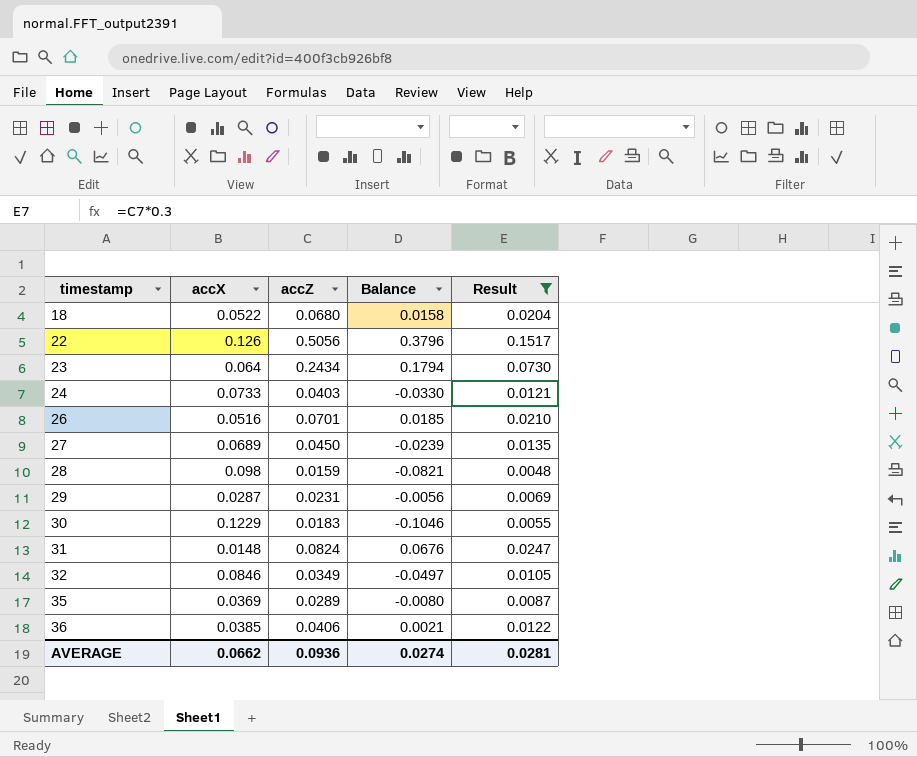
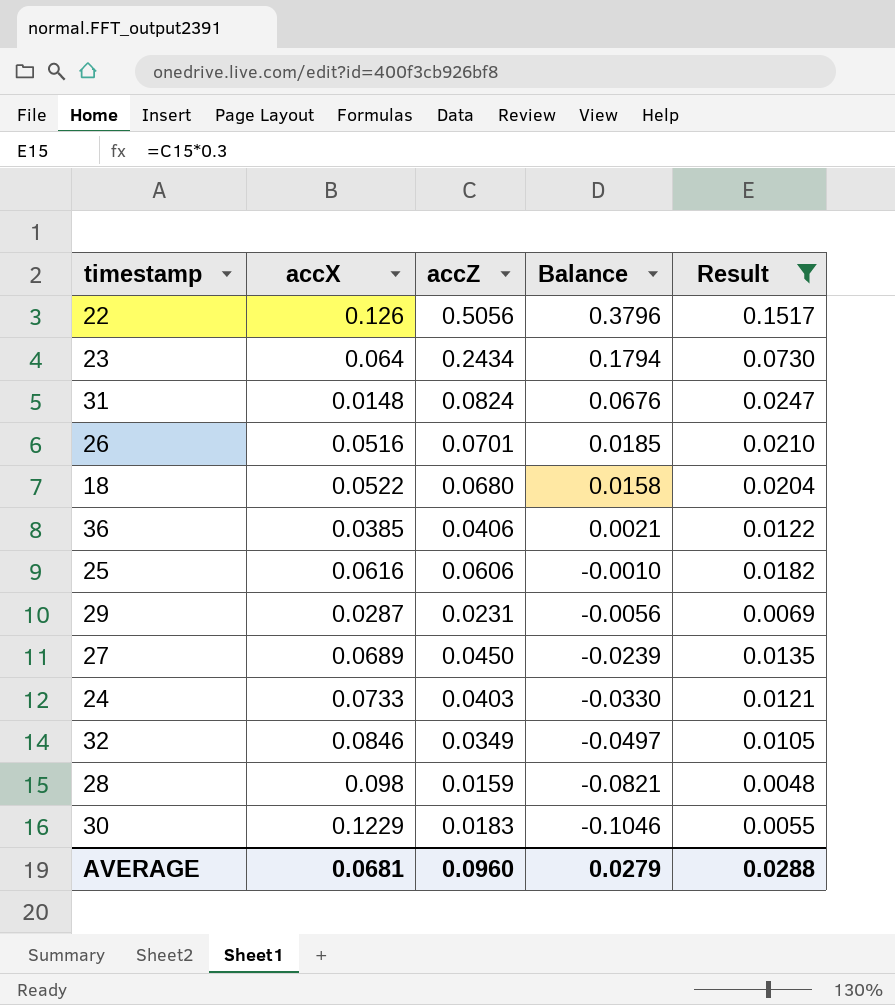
row order: timestamp ascending -> Balance descending
row 35: 0.0369 | 0.0289 | -0.0080 | 0.0087 -> none
row 25: none -> 0.0616 | 0.0606 | -0.0010 | 0.0182
AVERAGE | accX: 0.0662 -> 0.0681
AVERAGE | accZ: 0.0936 -> 0.0960
AVERAGE | Balance: 0.0274 -> 0.0279
AVERAGE | Result: 0.0281 -> 0.0288

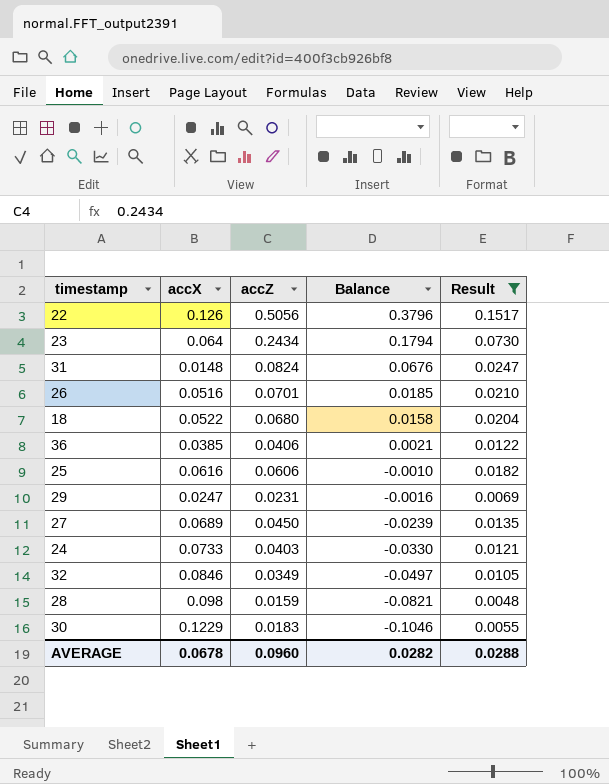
29 | accX: 0.0287 -> 0.0247
29 | Balance: -0.0056 -> -0.0016
AVERAGE | accX: 0.0681 -> 0.0678
AVERAGE | Balance: 0.0279 -> 0.0282

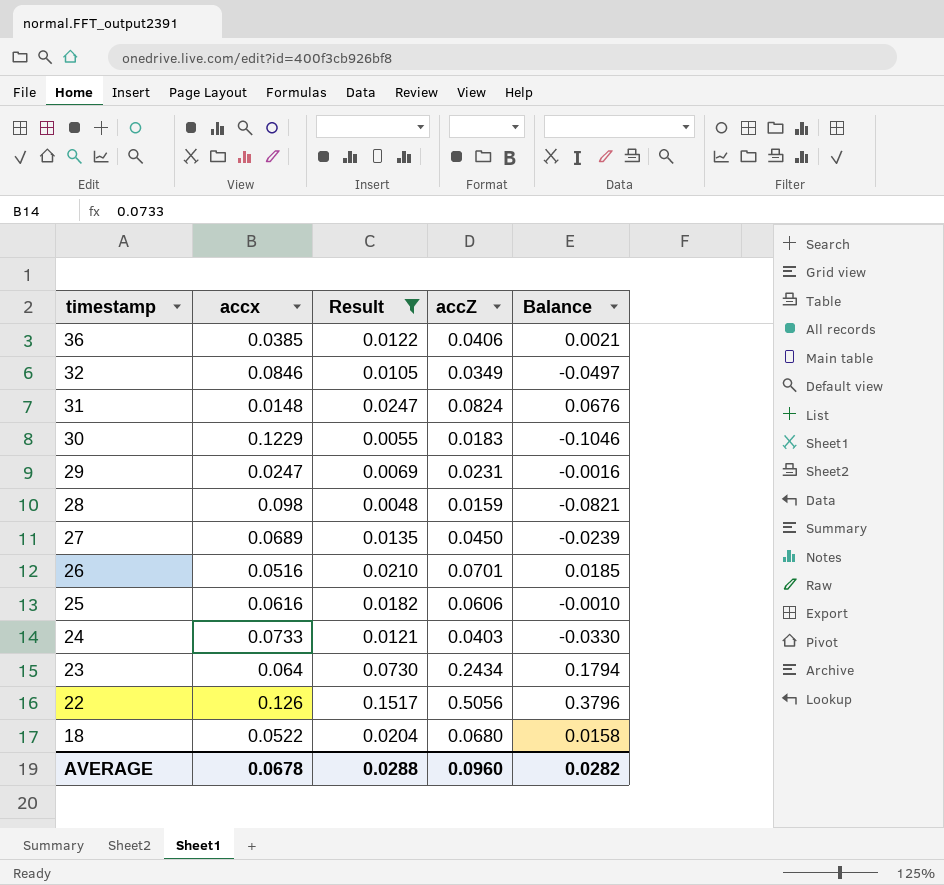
row order: Balance descending -> timestamp descending
column name: accX -> accx
column Result | position: 5 -> 3

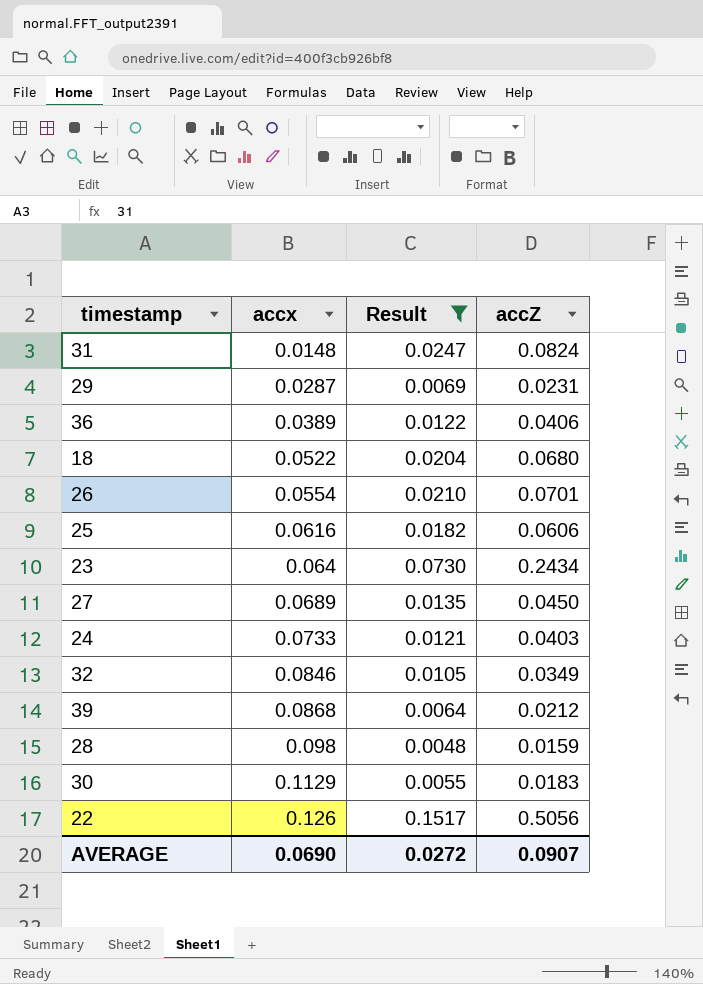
row order: timestamp descending -> accx ascending
column Balance | formula: [accZ] - [accx] -> none
29 | accx: 0.0247 -> 0.0287
36 | accx: 0.0385 -> 0.0389
26 | accx: 0.0516 -> 0.0554
row 39: none -> 0.0868 | 0.0064 | 0.0212
30 | accx: 0.1229 -> 0.1129
AVERAGE | accx: 0.0678 -> 0.0690
AVERAGE | Result: 0.0288 -> 0.0272
AVERAGE | accZ: 0.0960 -> 0.0907

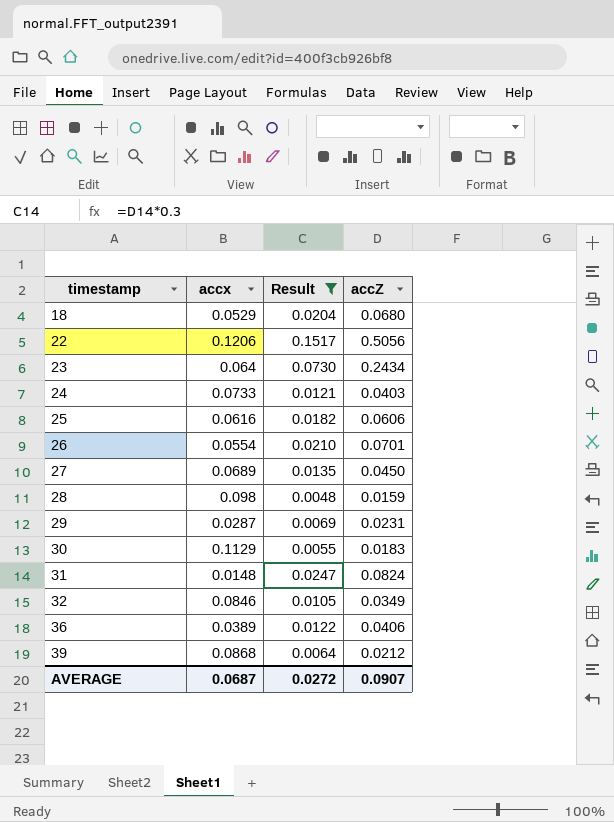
row order: accx ascending -> timestamp ascending
18 | accx: 0.0522 -> 0.0529
22 | accx: 0.126 -> 0.1206
AVERAGE | accx: 0.0690 -> 0.0687

